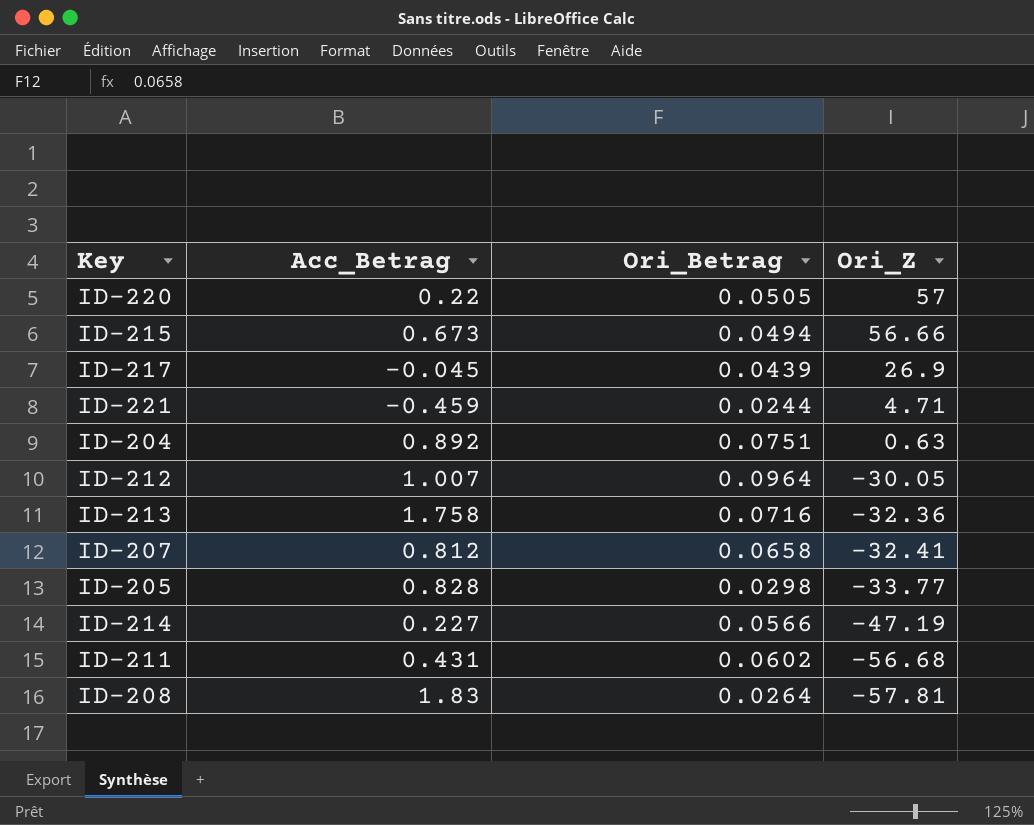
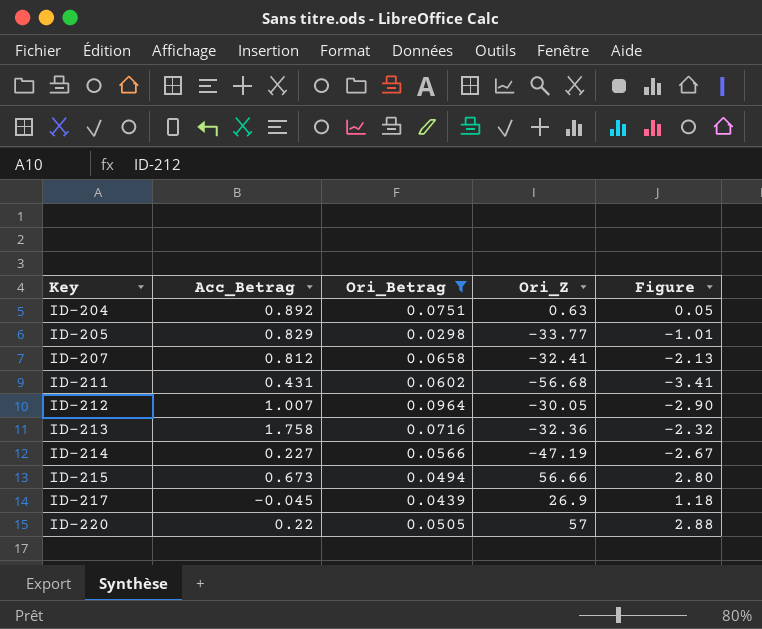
filter: none -> Ori_Betrag >= 0.0298
row order: Ori_Z descending -> Key ascending
column Figure | formula: none -> [Ori_Betrag] * [Ori_Z]
ID-205 | Acc_Betrag: 0.828 -> 0.829

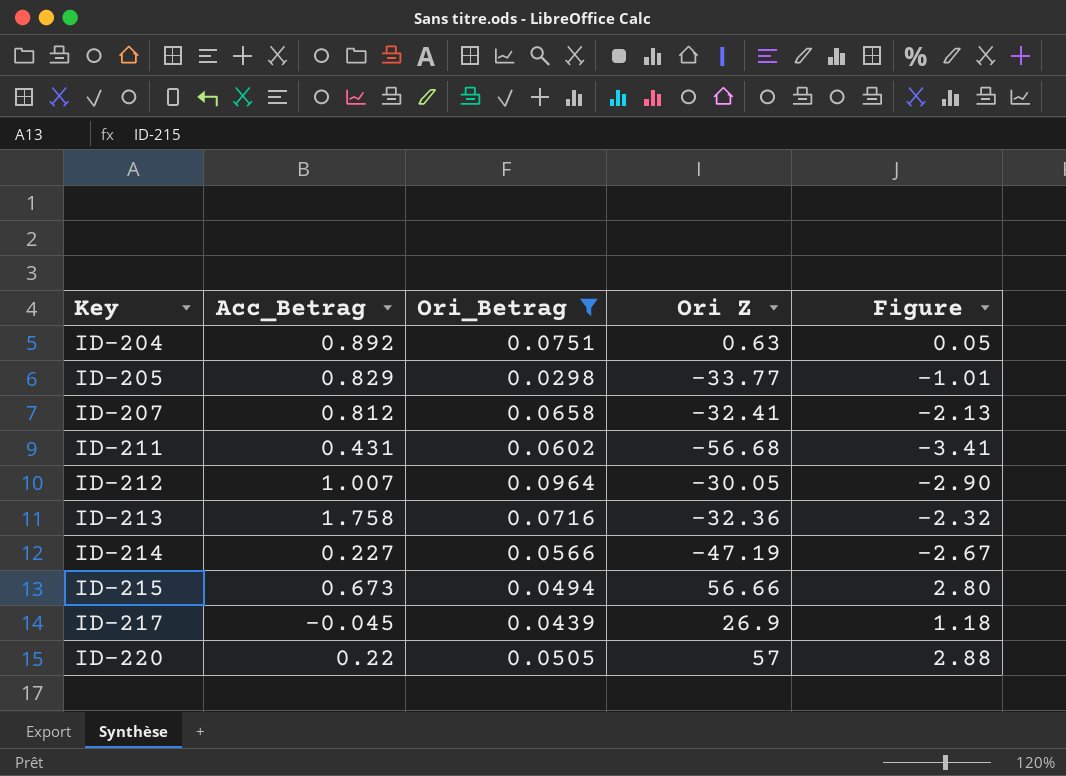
column name: Ori_Z -> Ori Z

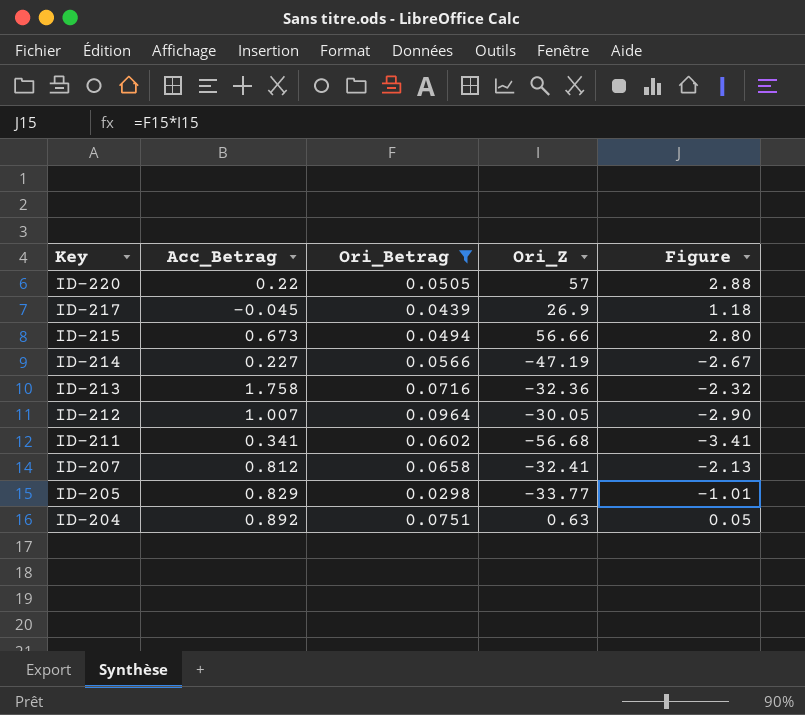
row order: Key ascending -> Key descending
column name: Ori Z -> Ori_Z
ID-211 | Acc_Betrag: 0.431 -> 0.341

